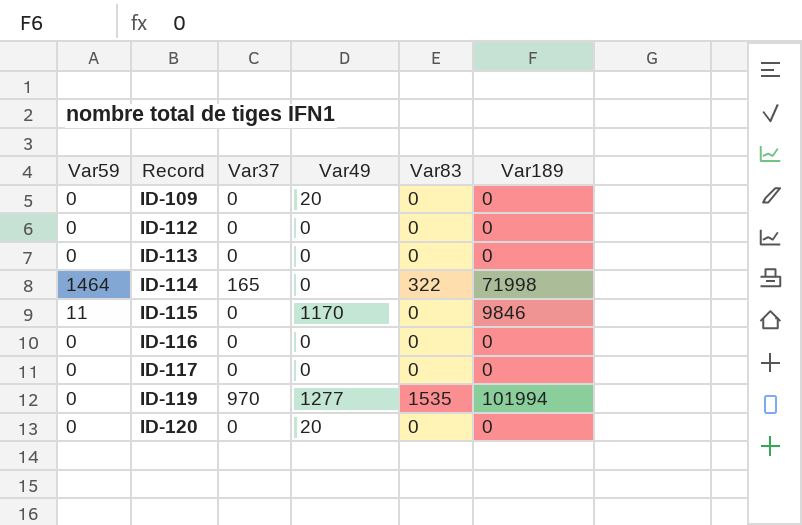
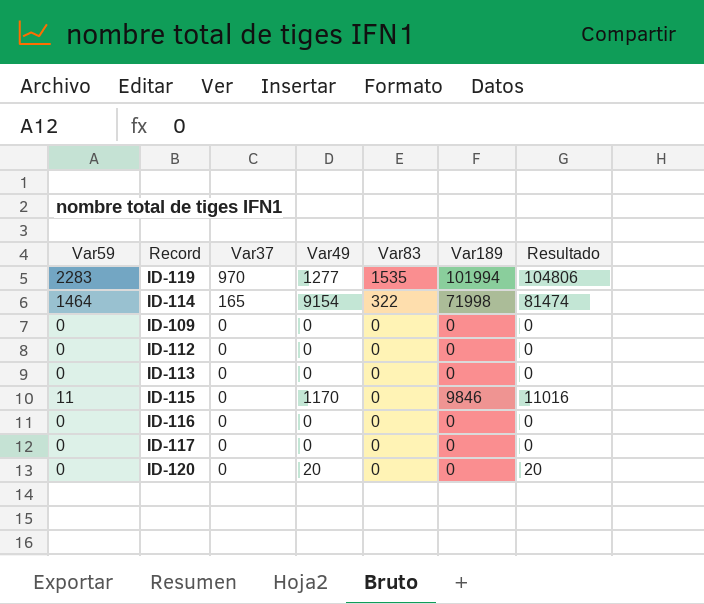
row order: Record ascending -> Var37 descending
column Resultado | formula: none -> [Var49] + [Var83] + [Var189]
ID-119 | Var59: 0 -> 2283
ID-114 | Var49: 0 -> 9154
ID-109 | Var49: 20 -> 0

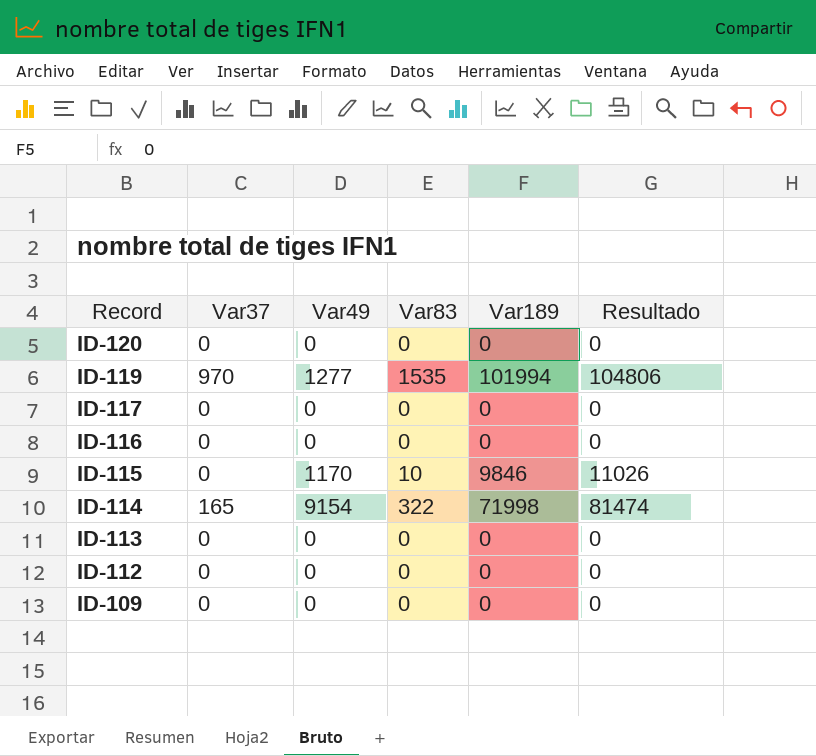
row order: Var37 descending -> Record descending
column Var59 | position: 1 -> none
ID-120 | Var49: 20 -> 0
ID-120 | Resultado: 20 -> 0
ID-115 | Var83: 0 -> 10
ID-115 | Resultado: 11016 -> 11026

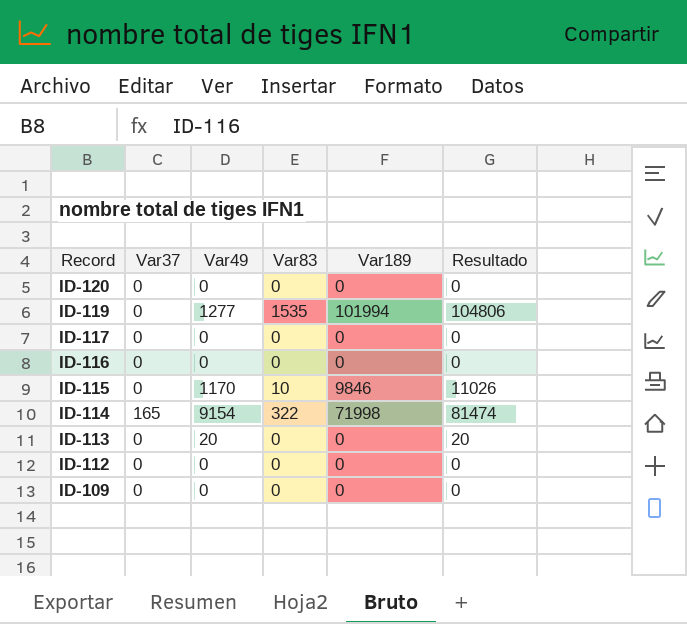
ID-119 | Var37: 970 -> 0
ID-113 | Var49: 0 -> 20
ID-113 | Resultado: 0 -> 20

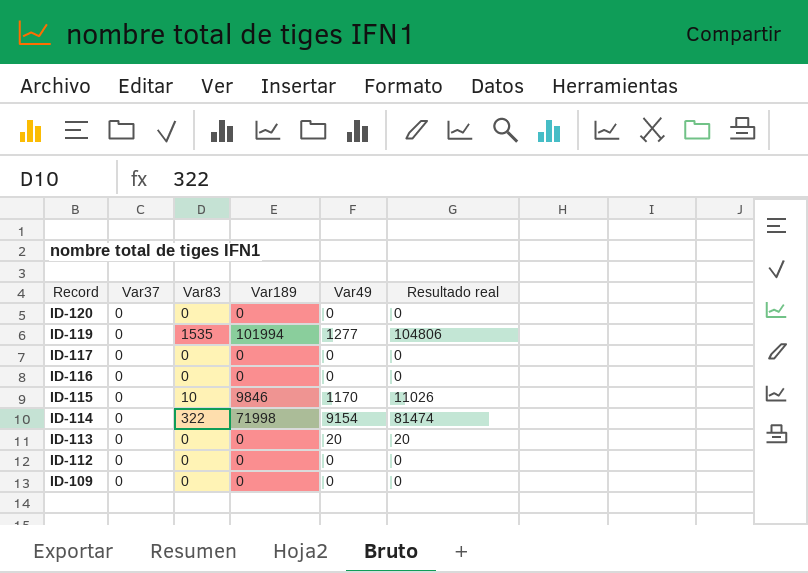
column Var49 | position: 3 -> 5
column name: Resultado -> Resultado real
ID-114 | Var37: 165 -> 0

